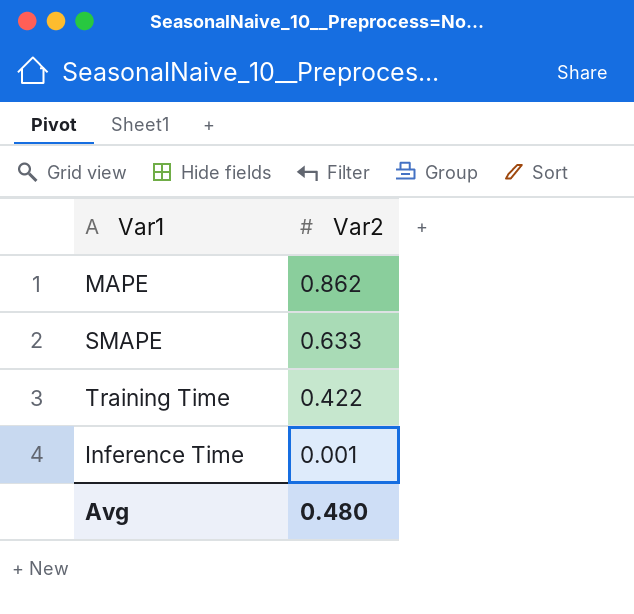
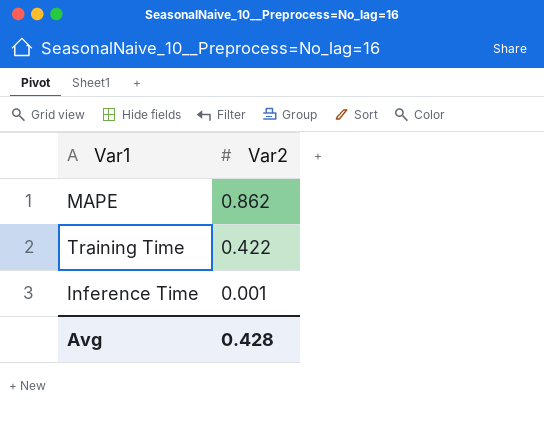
row SMAPE: 0.633 -> none
Avg | Var2: 0.480 -> 0.428

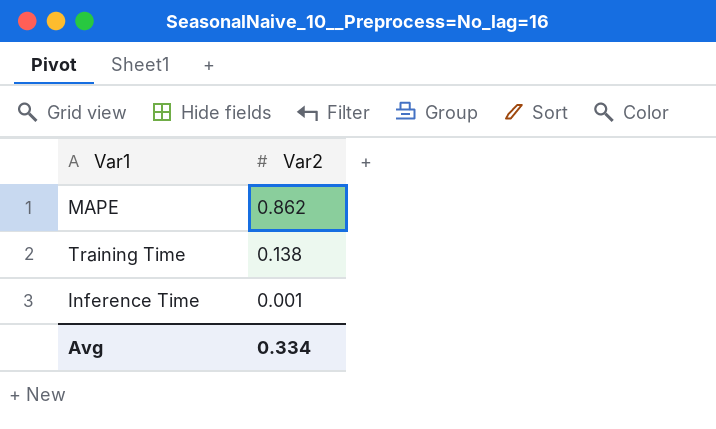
Training Time | Var2: 0.422 -> 0.138
Avg | Var2: 0.428 -> 0.334

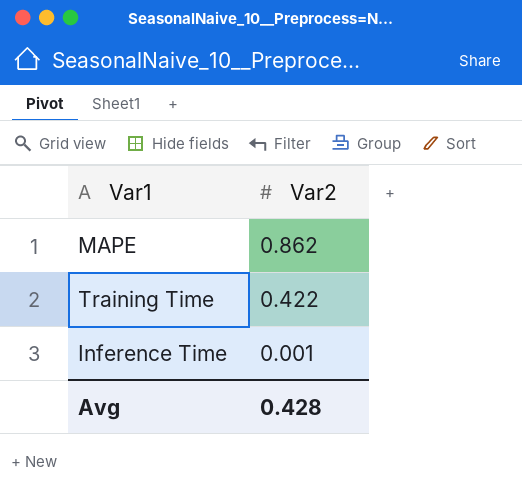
Training Time | Var2: 0.138 -> 0.422
Avg | Var2: 0.334 -> 0.428

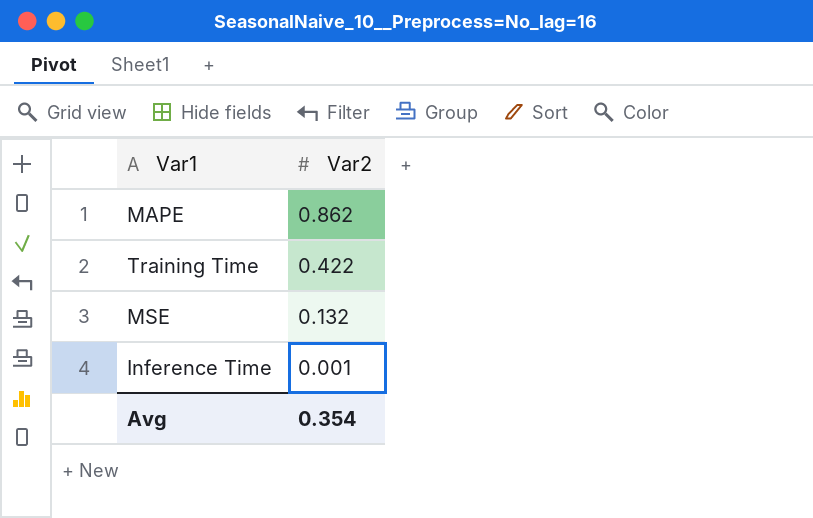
row MSE: none -> 0.132
Avg | Var2: 0.428 -> 0.354

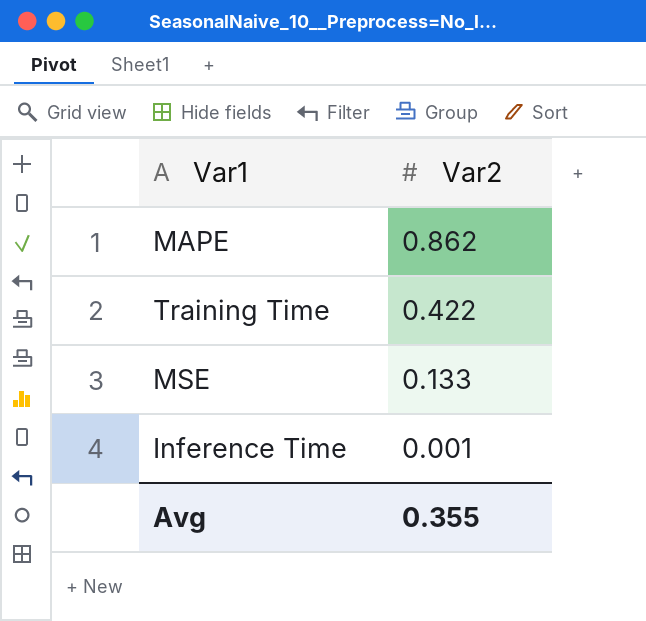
MSE | Var2: 0.132 -> 0.133
Avg | Var2: 0.354 -> 0.355

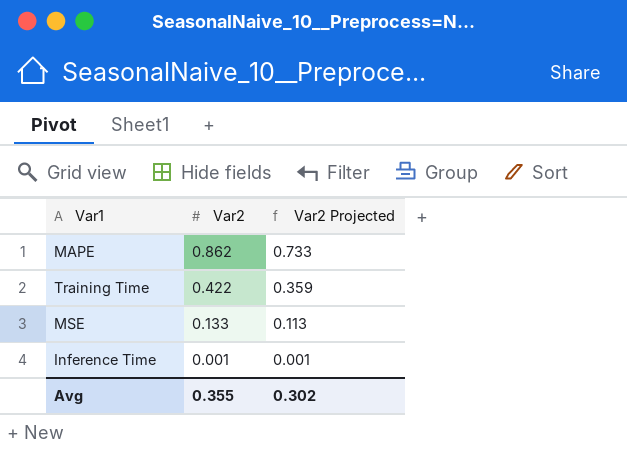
column Var2 Projected | formula: none -> [Var2] * 0.85

